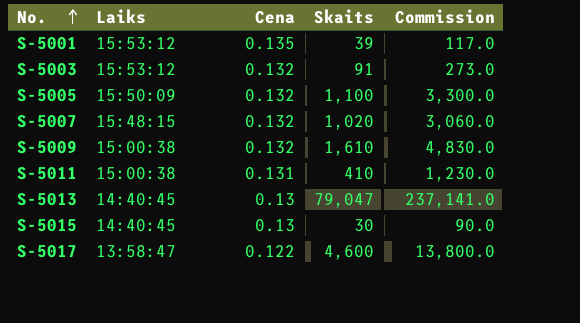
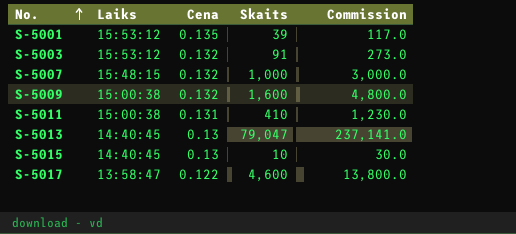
row S-5005: 15:50:09 | 0.132 | 1,100 | 3,300.0 -> none
S-5007 | Skaits: 1,020 -> 1,000
S-5007 | Commission: 3,060.0 -> 3,000.0
S-5009 | Skaits: 1,610 -> 1,600
S-5009 | Commission: 4,830.0 -> 4,800.0
S-5015 | Skaits: 30 -> 10
S-5015 | Commission: 90.0 -> 30.0

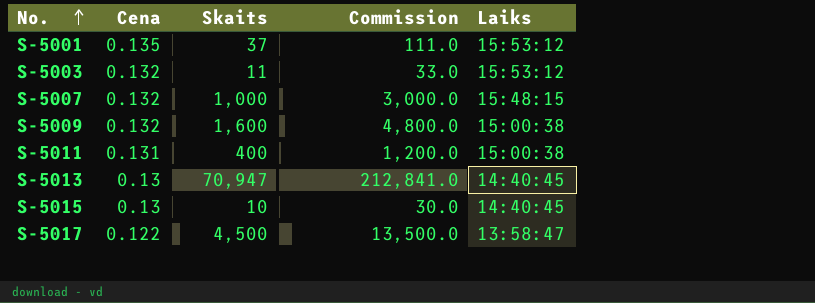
column Laiks | position: 2 -> 5
S-5001 | Skaits: 39 -> 37
S-5001 | Commission: 117.0 -> 111.0
S-5003 | Skaits: 91 -> 11
S-5003 | Commission: 273.0 -> 33.0
S-5011 | Skaits: 410 -> 400
S-5011 | Commission: 1,230.0 -> 1,200.0
S-5013 | Skaits: 79,047 -> 70,947
S-5013 | Commission: 237,141.0 -> 212,841.0
S-5017 | Skaits: 4,600 -> 4,500
S-5017 | Commission: 13,800.0 -> 13,500.0

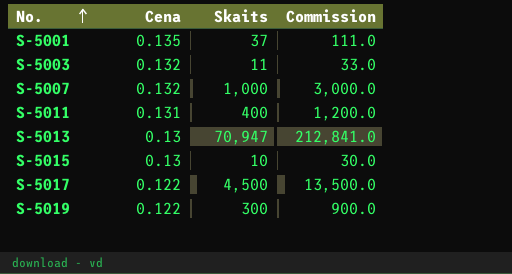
column Laiks | position: 5 -> none
row S-5009: 0.132 | 1,600 | 4,800.0 | 15:00:38 -> none
row S-5019: none -> 0.122 | 300 | 900.0

